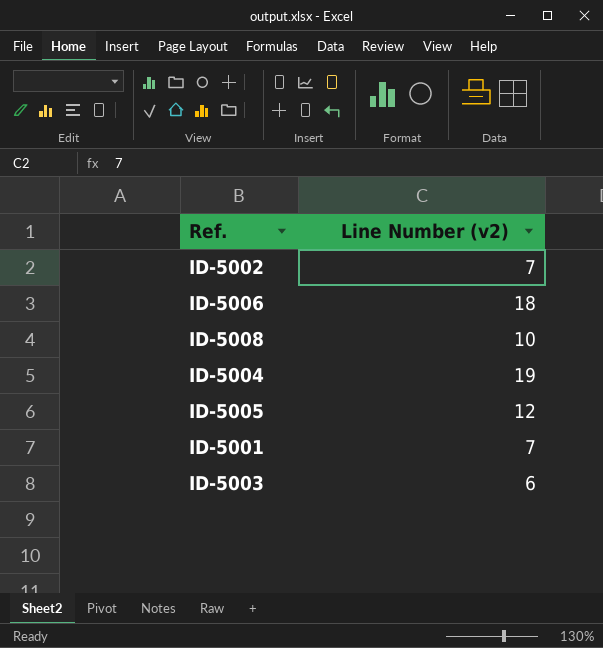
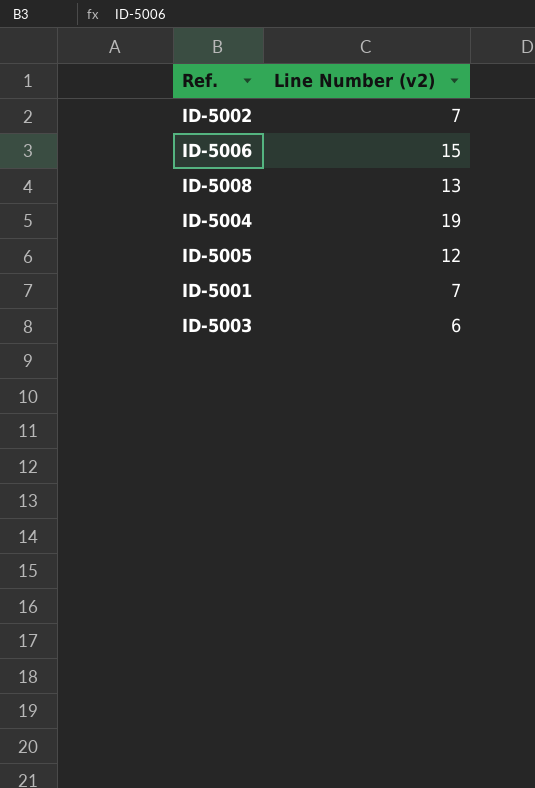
ID-5006 | Line Number (v2): 18 -> 15
ID-5008 | Line Number (v2): 10 -> 13

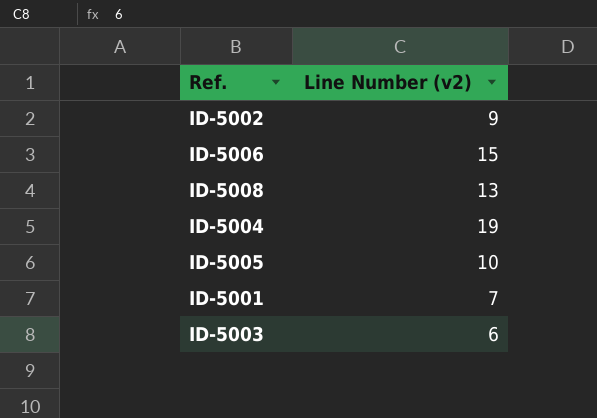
ID-5002 | Line Number (v2): 7 -> 9
ID-5005 | Line Number (v2): 12 -> 10

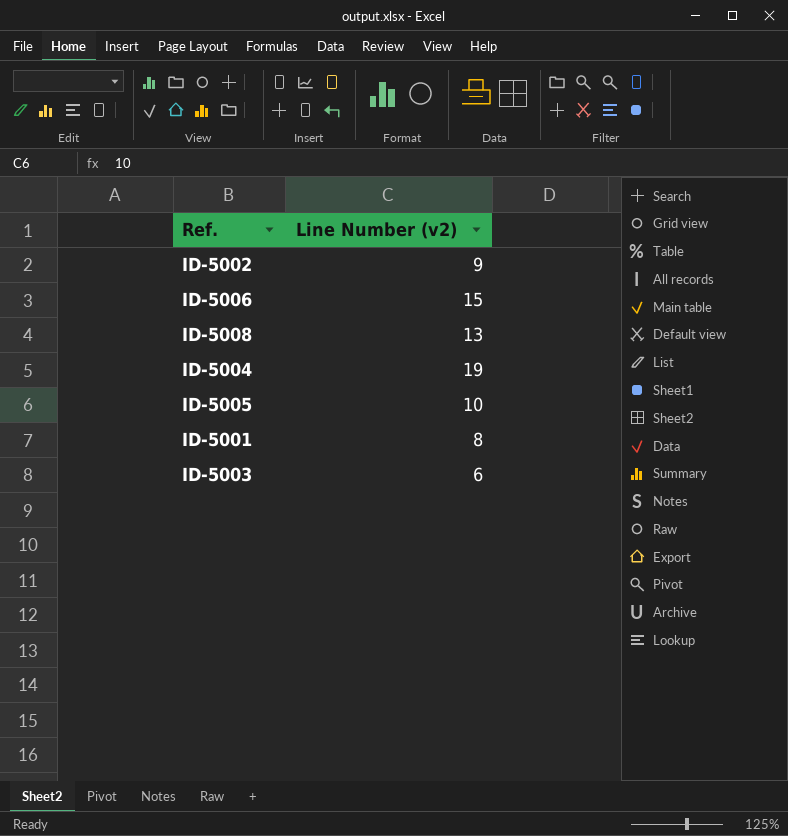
ID-5001 | Line Number (v2): 7 -> 8

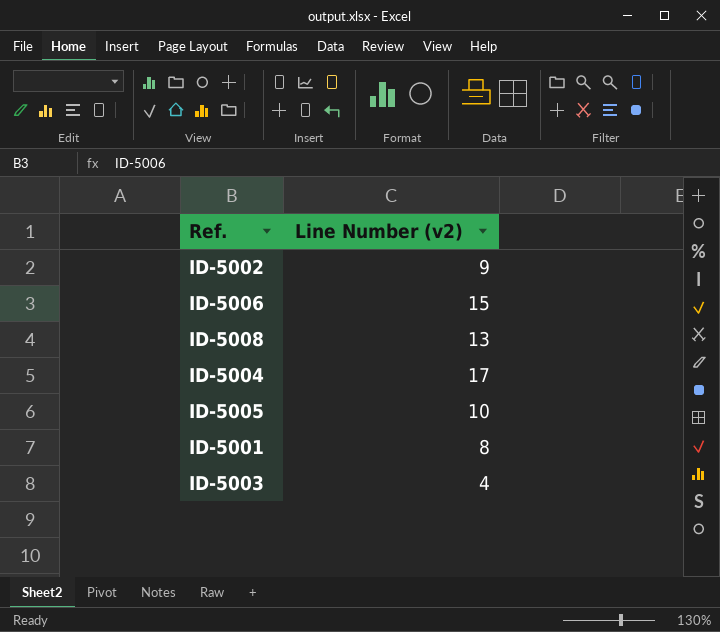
ID-5004 | Line Number (v2): 19 -> 17
ID-5003 | Line Number (v2): 6 -> 4

